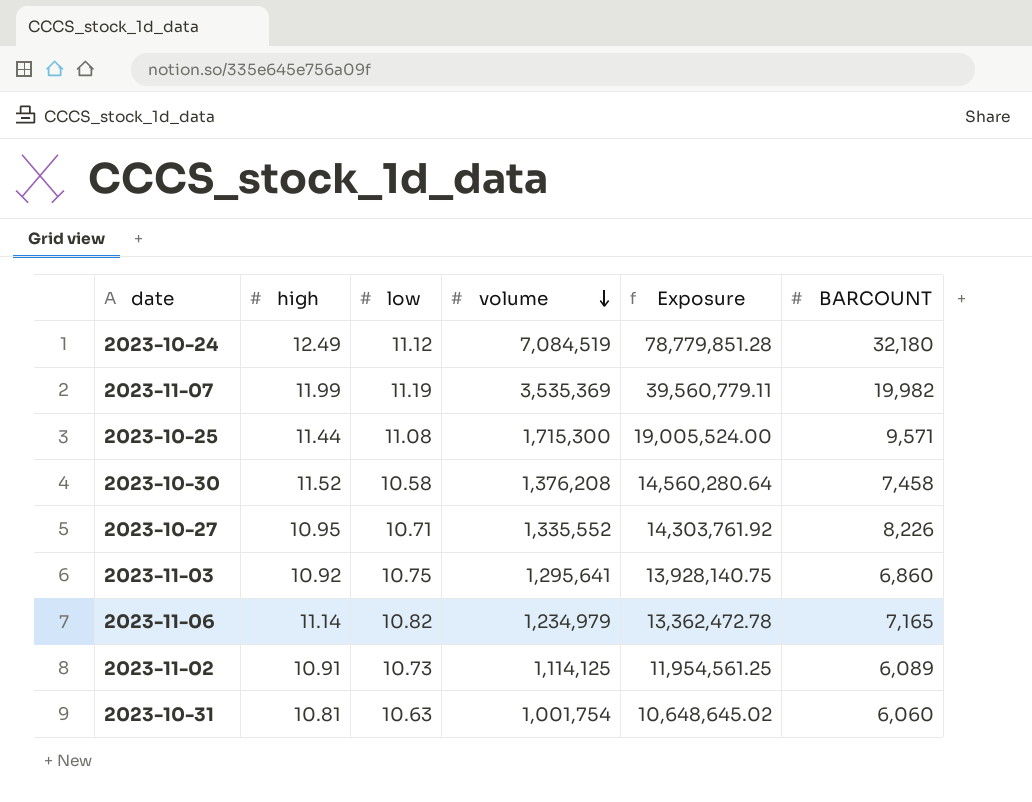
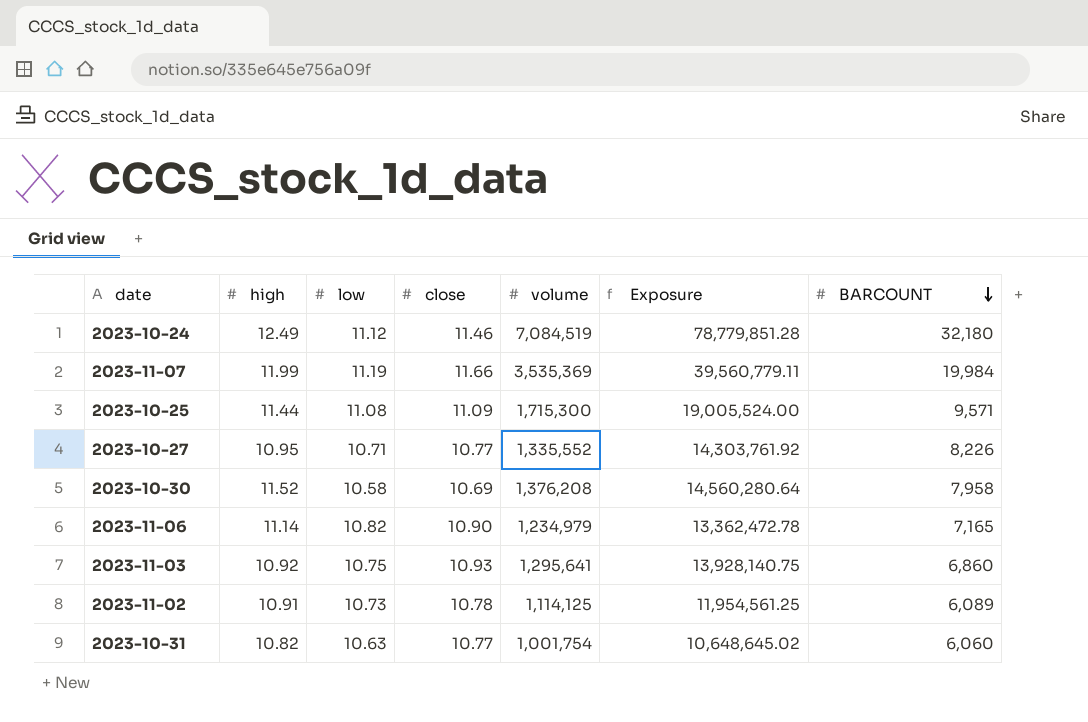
row order: volume descending -> BARCOUNT descending
column close | position: none -> 4
2023-11-07 | BARCOUNT: 19,982 -> 19,984
2023-10-30 | BARCOUNT: 7,458 -> 7,958
2023-10-31 | high: 10.81 -> 10.82

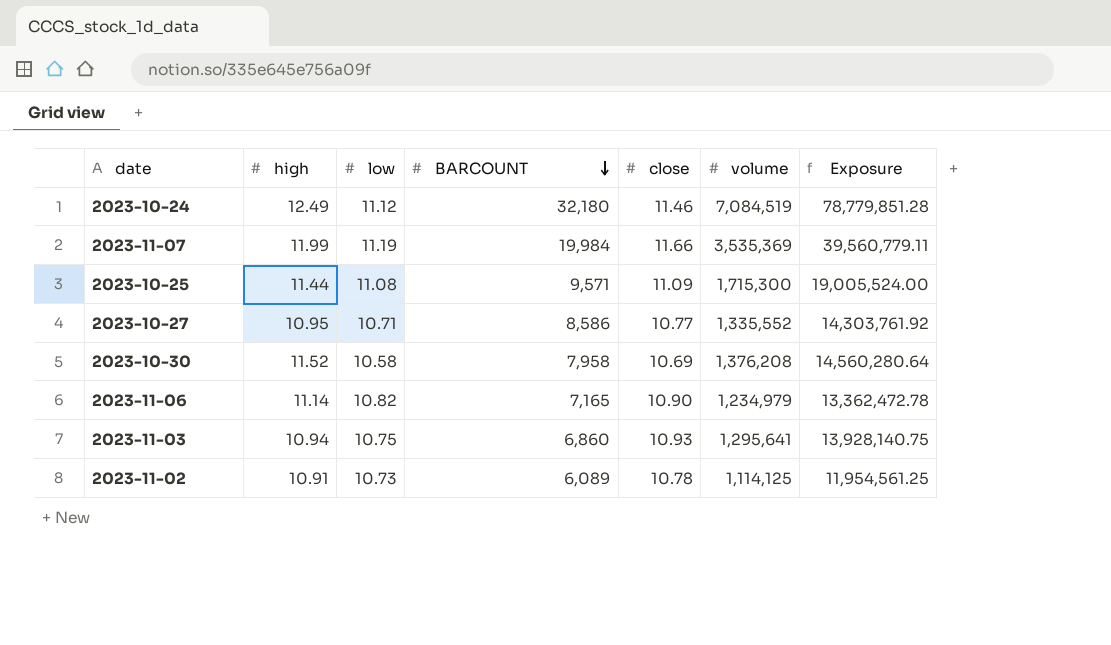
column BARCOUNT | position: 7 -> 4
row 2023-10-31: 10.82 | 10.63 | 10.77 | 1,001,754 | 10,648,645.02 | 6,060 -> none
2023-10-27 | BARCOUNT: 8,226 -> 8,586
2023-11-03 | high: 10.92 -> 10.94

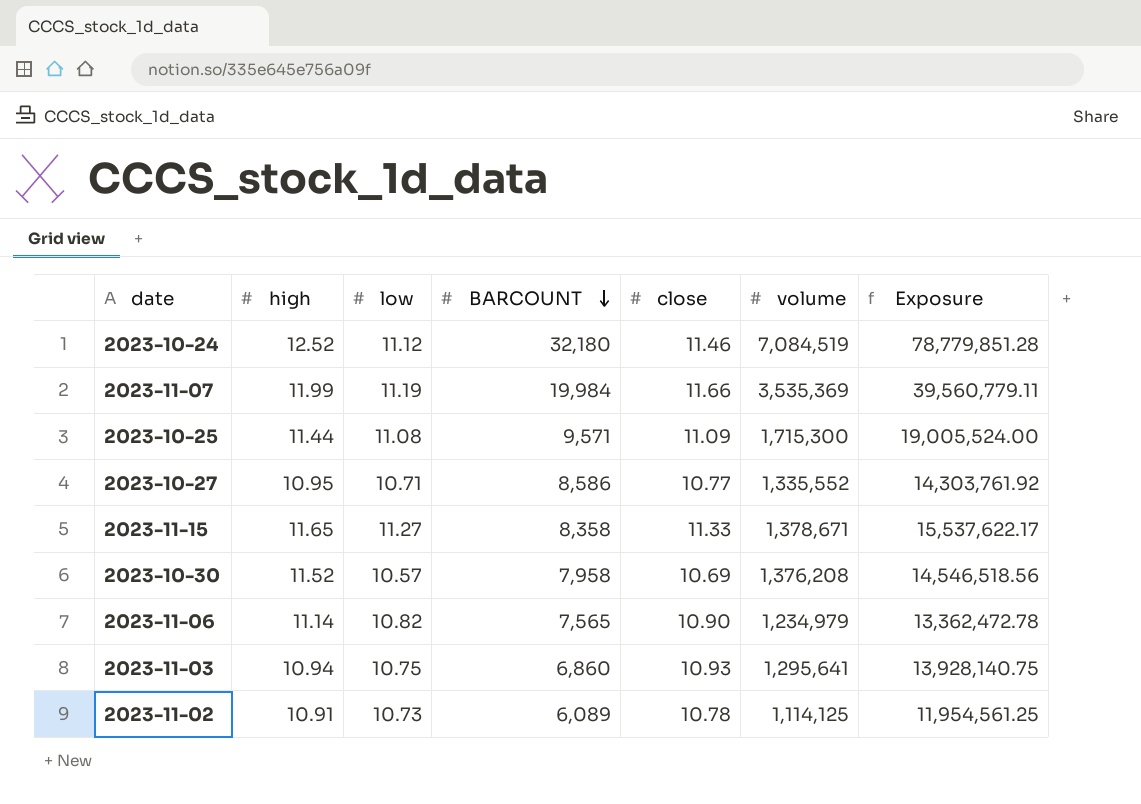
2023-10-24 | high: 12.49 -> 12.52
row 2023-11-15: none -> 11.65 | 11.27 | 8,358 | 11.33 | 1,378,671 | 15,537,622.17
2023-10-30 | low: 10.58 -> 10.57
2023-10-30 | Exposure: 14,560,280.64 -> 14,546,518.56
2023-11-06 | BARCOUNT: 7,165 -> 7,565

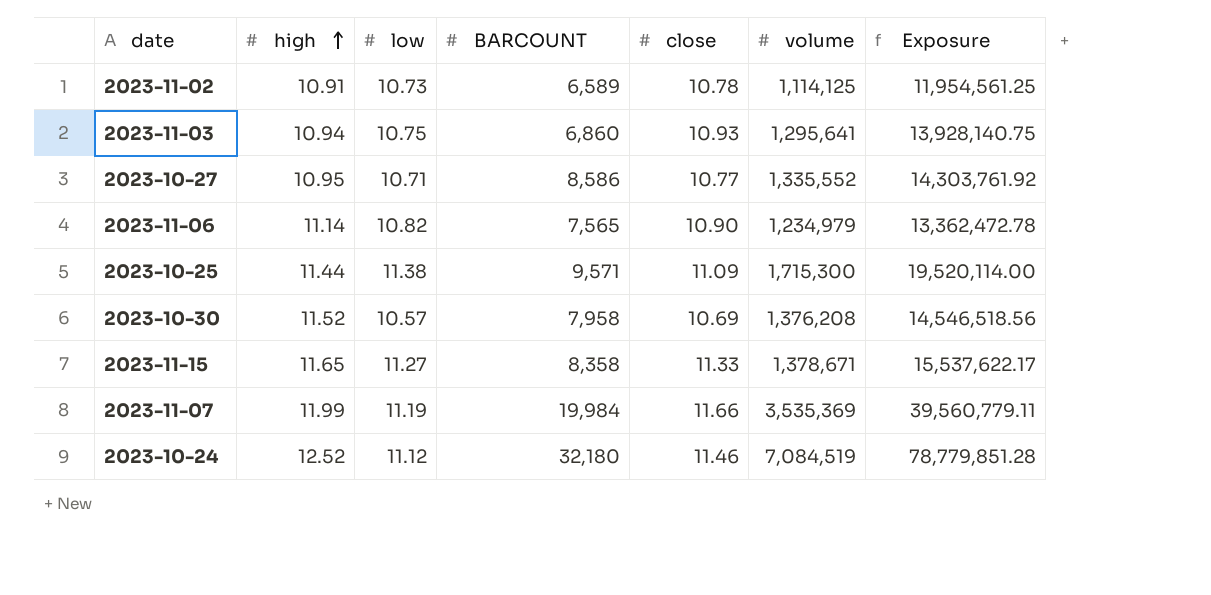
row order: BARCOUNT descending -> high ascending
2023-11-02 | BARCOUNT: 6,089 -> 6,589
2023-10-25 | low: 11.08 -> 11.38
2023-10-25 | Exposure: 19,005,524.00 -> 19,520,114.00

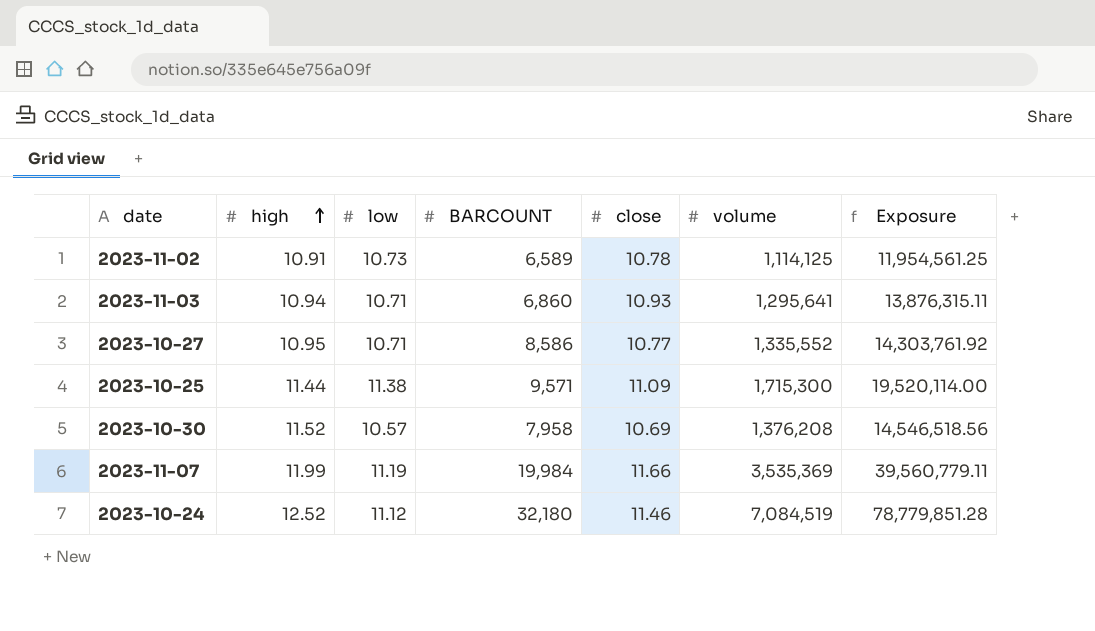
row 2023-11-06: 11.14 | 10.82 | 7,565 | 10.90 | 1,234,979 | 13,362,472.78 -> none
row 2023-11-15: 11.65 | 11.27 | 8,358 | 11.33 | 1,378,671 | 15,537,622.17 -> none
2023-11-03 | low: 10.75 -> 10.71
2023-11-03 | Exposure: 13,928,140.75 -> 13,876,315.11

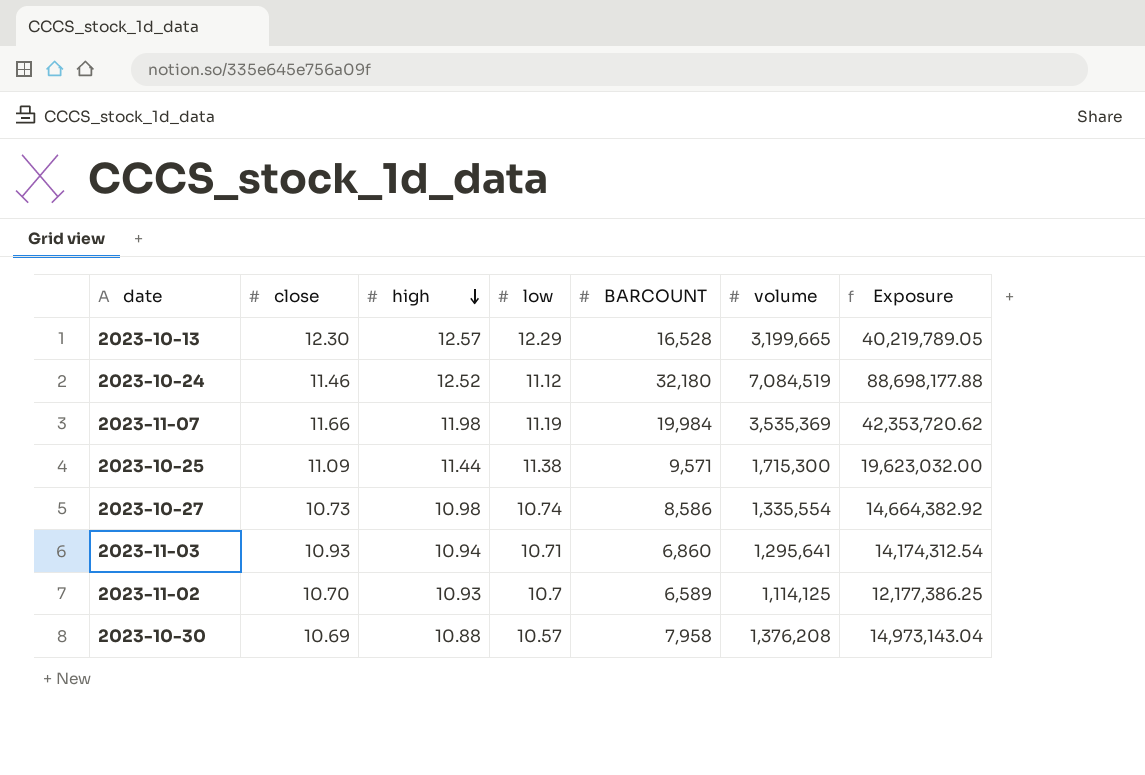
row order: high ascending -> high descending
column close | position: 5 -> 2
column Exposure | formula: [low] * [volume] -> [high] * [volume]
row 2023-10-13: none -> 12.30 | 12.57 | 12.29 | 16,528 | 3,199,665 | 40,219,789.05
2023-11-07 | high: 11.99 -> 11.98
2023-10-27 | close: 10.77 -> 10.73
2023-10-27 | high: 10.95 -> 10.98
2023-10-27 | low: 10.71 -> 10.74
2023-10-27 | volume: 1,335,552 -> 1,335,554
2023-11-02 | close: 10.78 -> 10.70
2023-11-02 | high: 10.91 -> 10.93
2023-11-02 | low: 10.73 -> 10.7
2023-10-30 | high: 11.52 -> 10.88

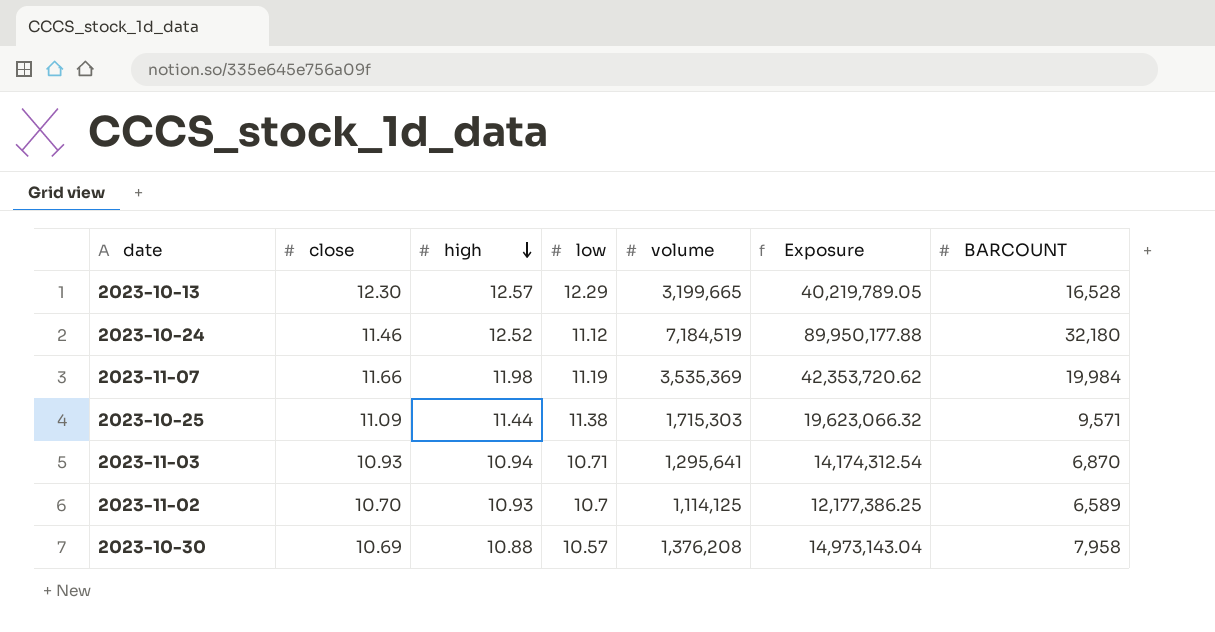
column BARCOUNT | position: 5 -> 7
row 2023-10-27: 10.73 | 10.98 | 10.74 | 8,586 | 1,335,554 | 14,664,382.92 -> none
2023-10-24 | volume: 7,084,519 -> 7,184,519
2023-10-24 | Exposure: 88,698,177.88 -> 89,950,177.88
2023-10-25 | volume: 1,715,300 -> 1,715,303
2023-10-25 | Exposure: 19,623,032.00 -> 19,623,066.32
2023-11-03 | BARCOUNT: 6,860 -> 6,870

